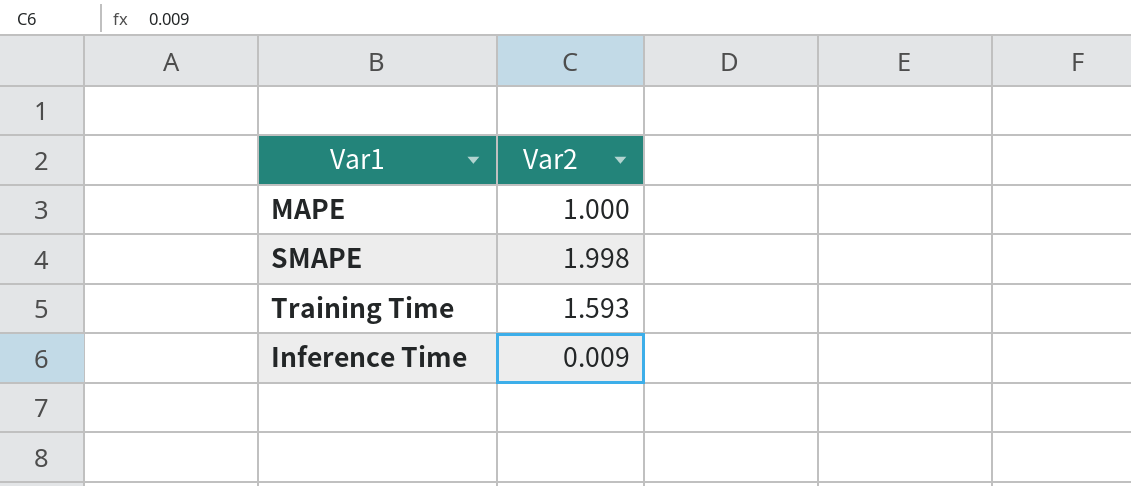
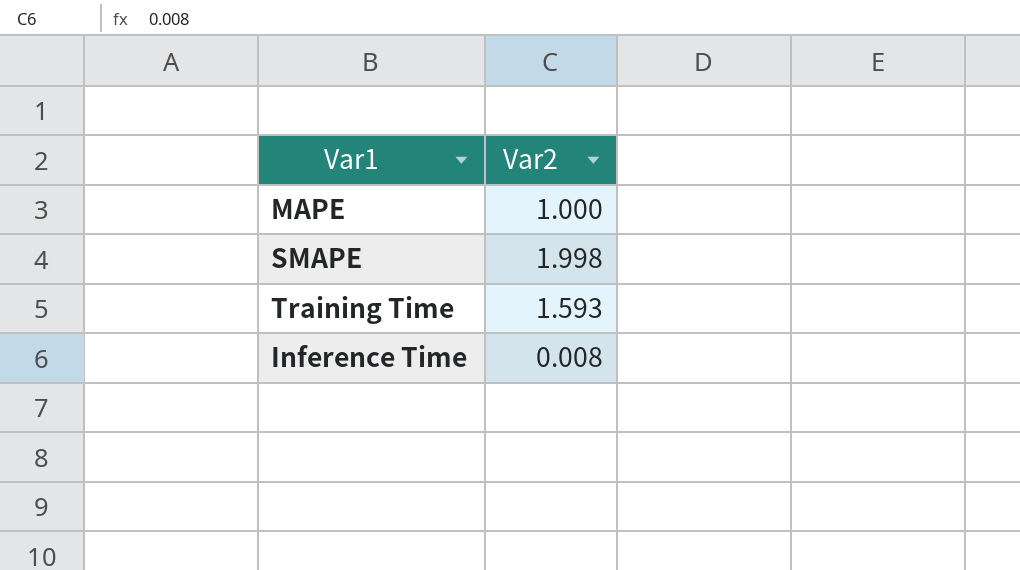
Inference Time | Var2: 0.009 -> 0.008

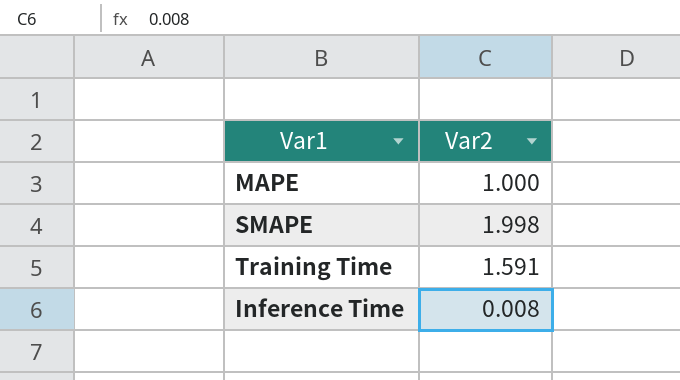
Training Time | Var2: 1.593 -> 1.591

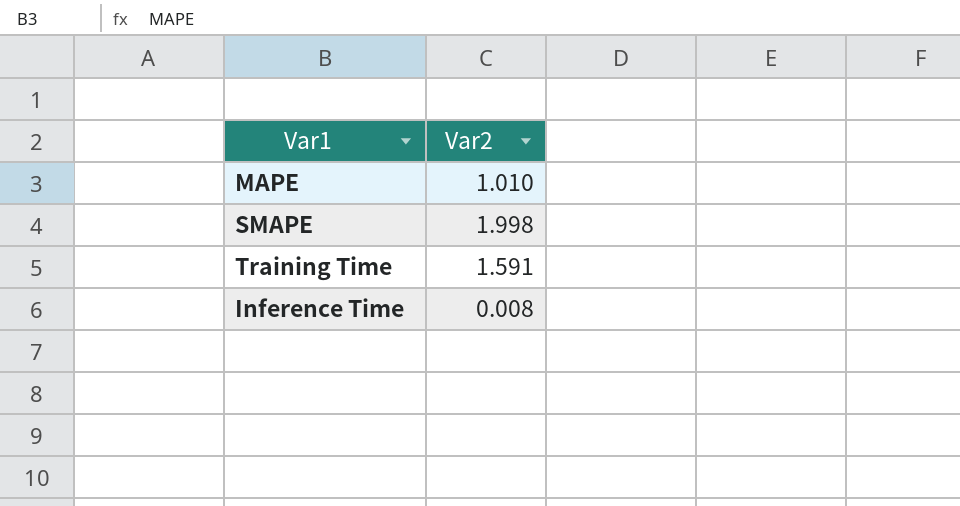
MAPE | Var2: 1.000 -> 1.010

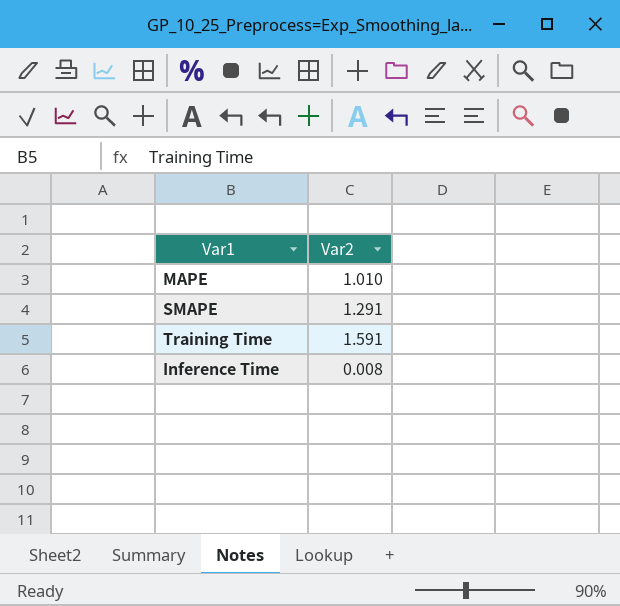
SMAPE | Var2: 1.998 -> 1.291

